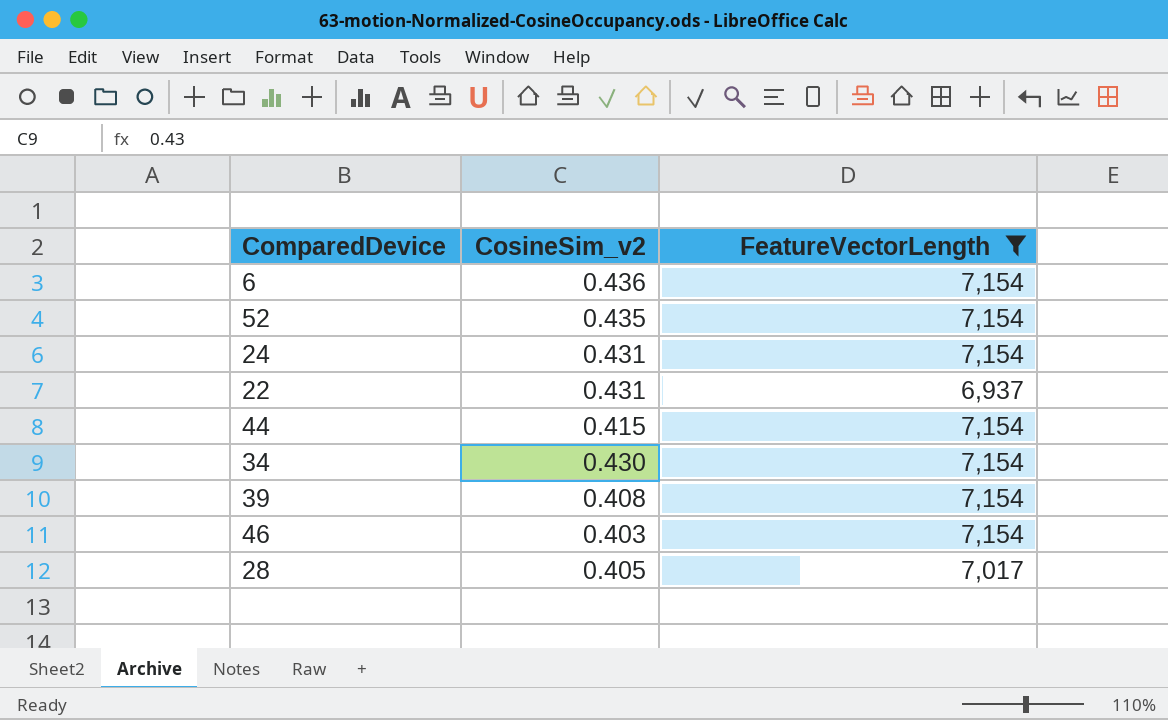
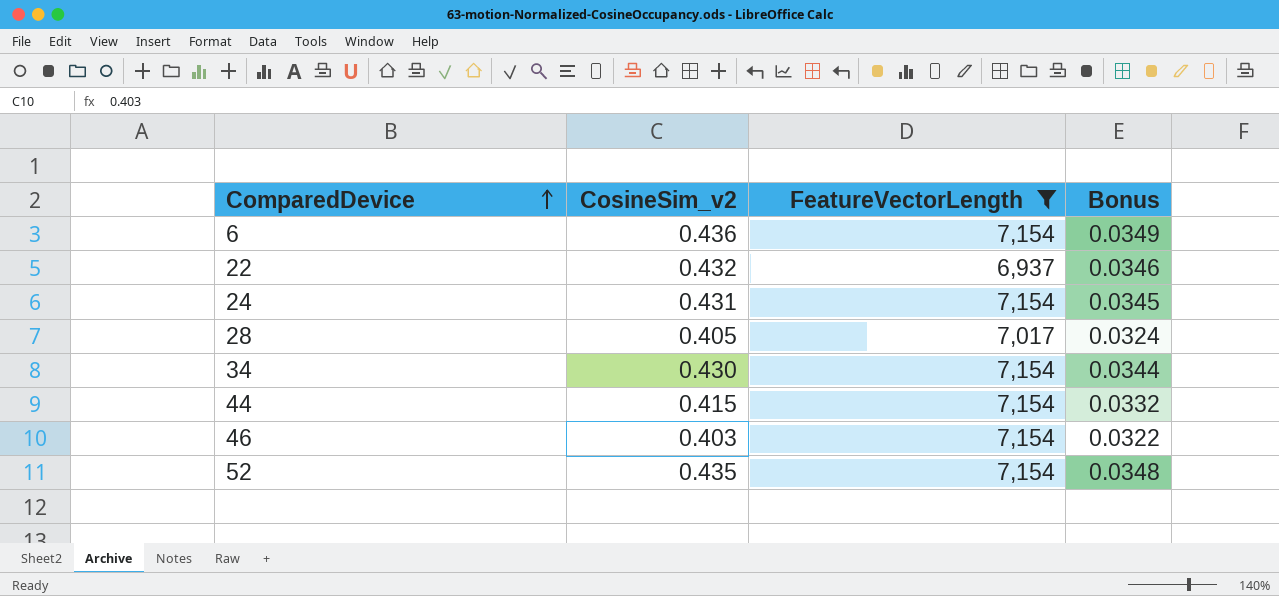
row order: none -> ComparedDevice ascending
column Bonus | formula: none -> [CosineSim_v2] * 0.08
row 39: 0.408 | 7,154 -> none
22 | CosineSim_v2: 0.431 -> 0.432

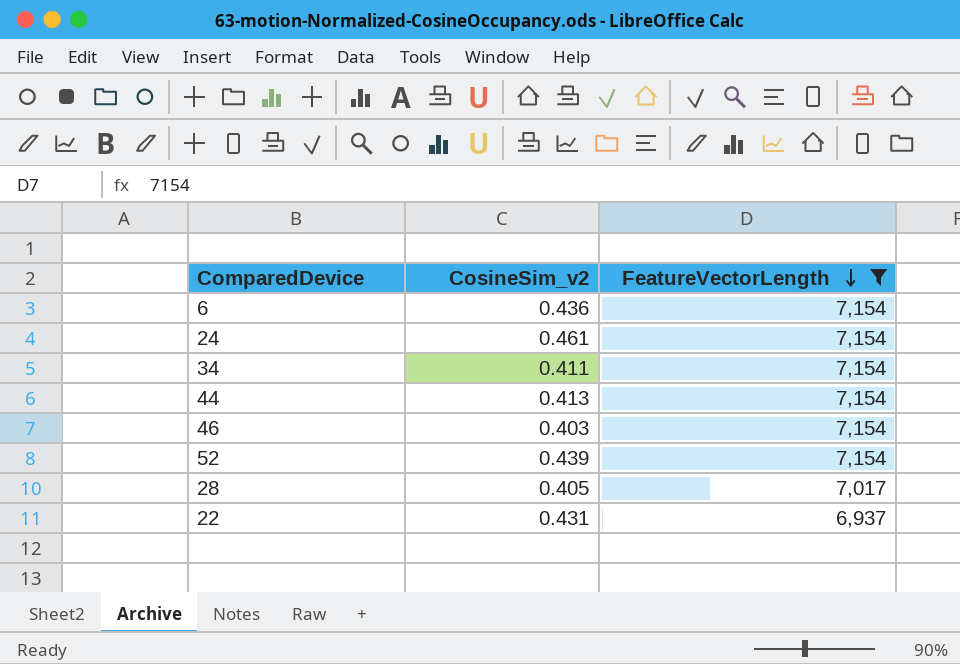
row order: ComparedDevice ascending -> FeatureVectorLength descending
column Bonus | formula: [CosineSim_v2] * 0.08 -> none
24 | CosineSim_v2: 0.431 -> 0.461
34 | CosineSim_v2: 0.430 -> 0.411
44 | CosineSim_v2: 0.415 -> 0.413
52 | CosineSim_v2: 0.435 -> 0.439
22 | CosineSim_v2: 0.432 -> 0.431

